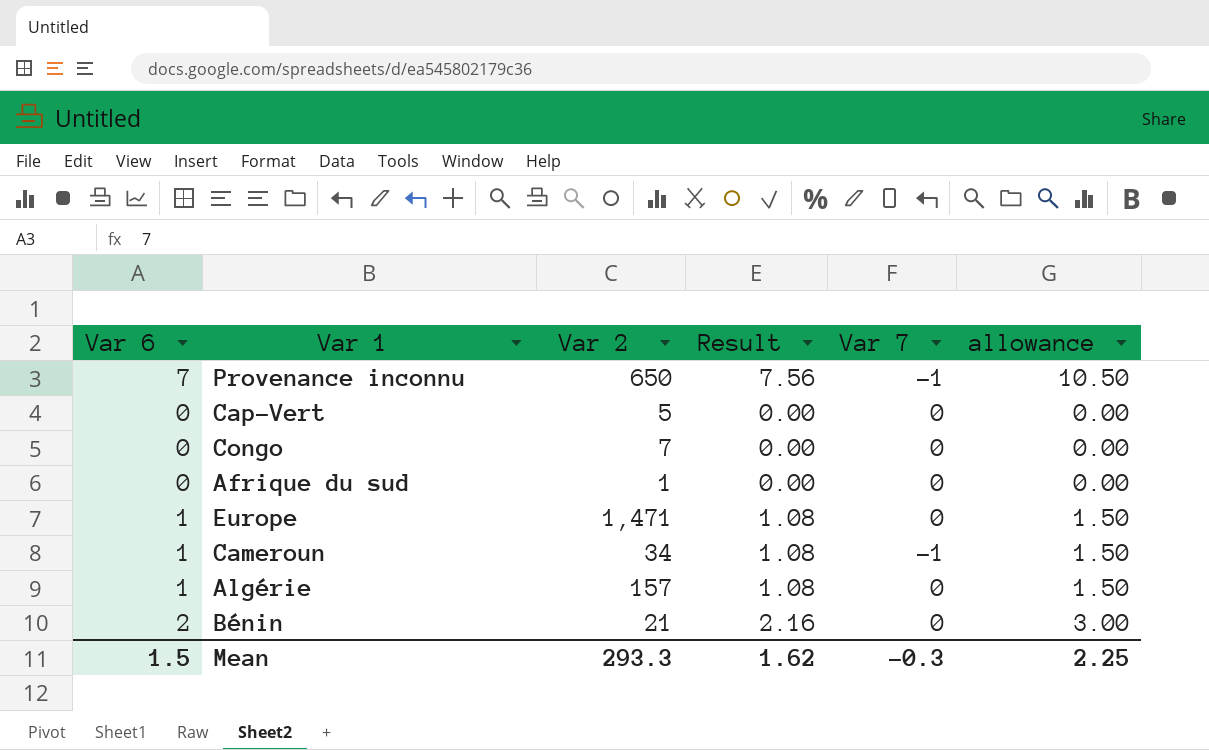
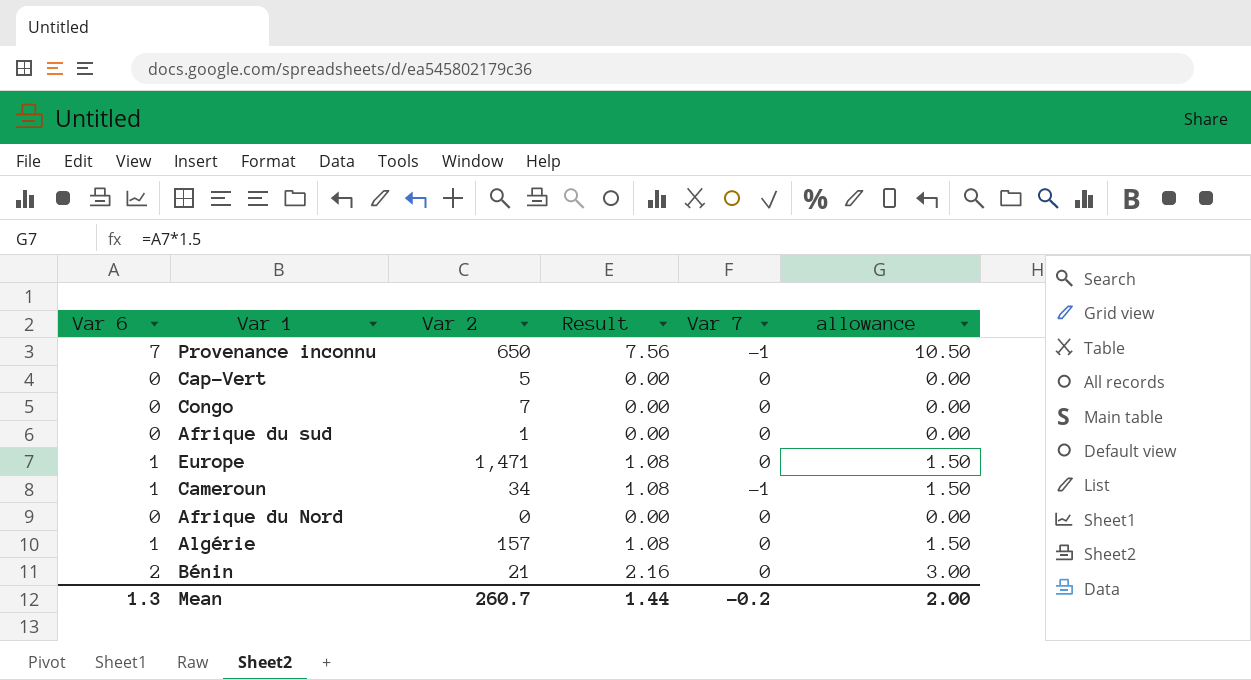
row Afrique du Nord: none -> 0 | 0 | 0.00 | 0 | 0.00
Mean | Var 6: 1.5 -> 1.3
Mean | Var 2: 293.3 -> 260.7
Mean | Result: 1.62 -> 1.44
Mean | Var 7: -0.3 -> -0.2
Mean | allowance: 2.25 -> 2.00

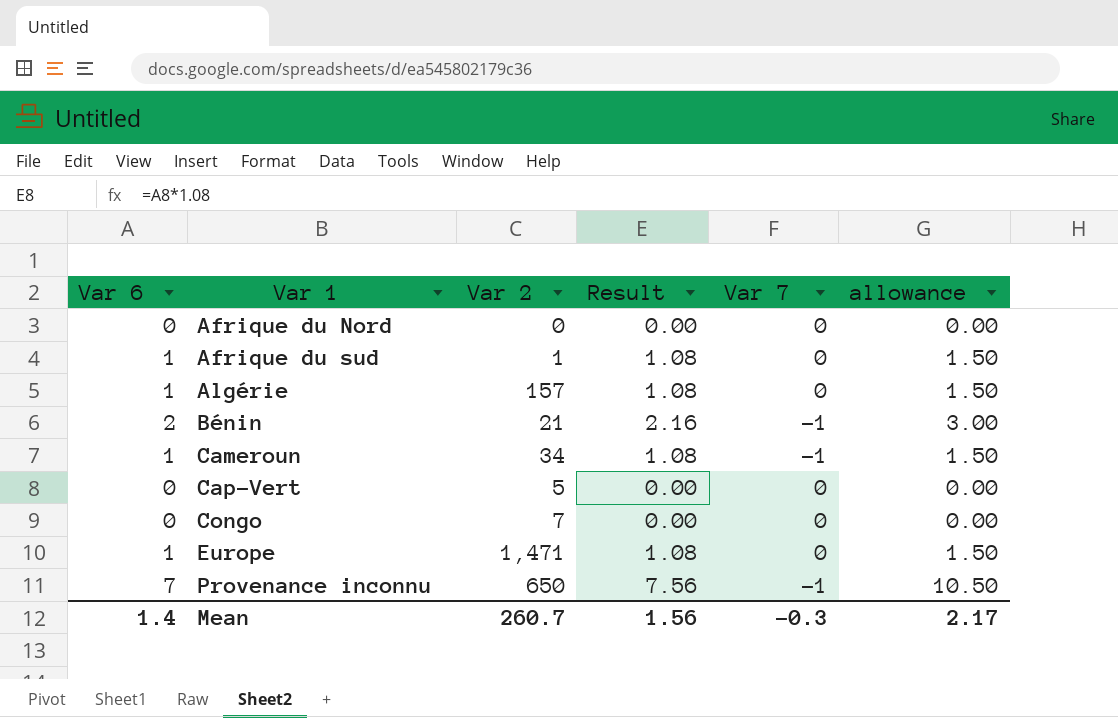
row order: none -> Var 1 ascending
Afrique du sud | Var 6: 0 -> 1
Afrique du sud | Result: 0.00 -> 1.08
Afrique du sud | allowance: 0.00 -> 1.50
Bénin | Var 7: 0 -> -1
Mean | Var 6: 1.3 -> 1.4
Mean | Result: 1.44 -> 1.56
Mean | Var 7: -0.2 -> -0.3
Mean | allowance: 2.00 -> 2.17

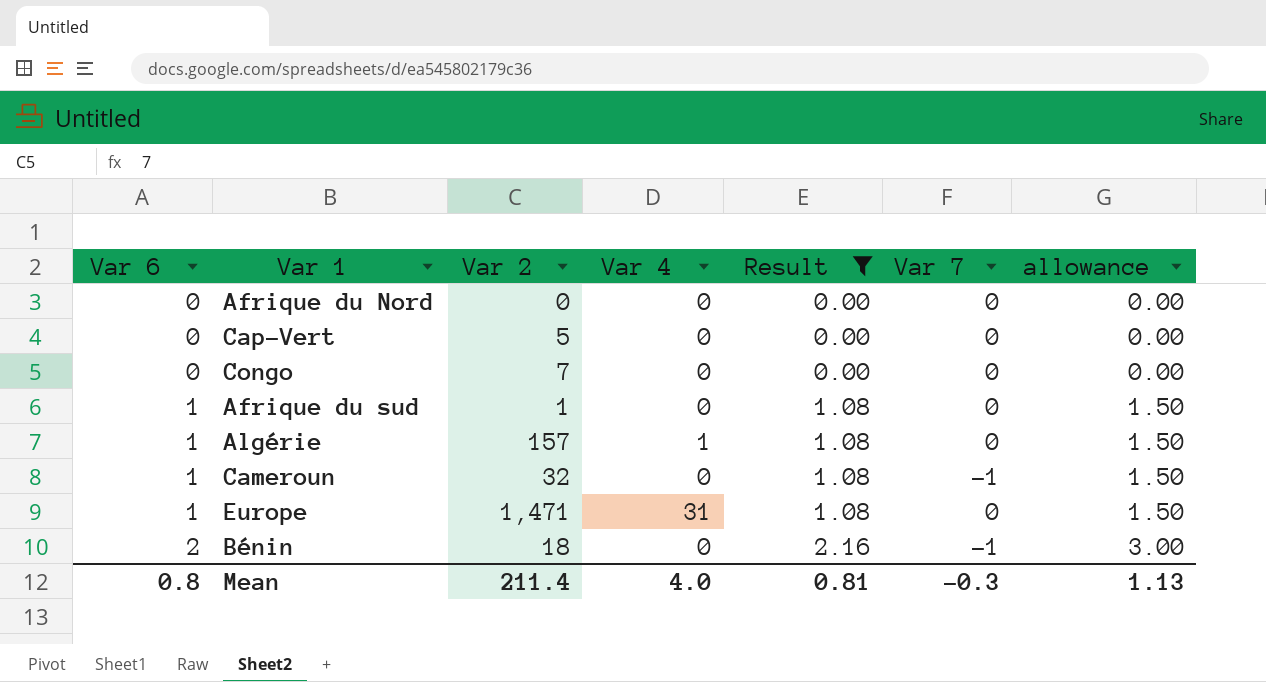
filter: none -> Result != 7.56
row order: Var 1 ascending -> Var 6 ascending
column Var 4 | position: none -> 4
Cameroun | Var 2: 34 -> 32
Bénin | Var 2: 21 -> 18
Mean | Var 6: 1.4 -> 0.8
Mean | Var 2: 260.7 -> 211.4
Mean | Result: 1.56 -> 0.81
Mean | allowance: 2.17 -> 1.13

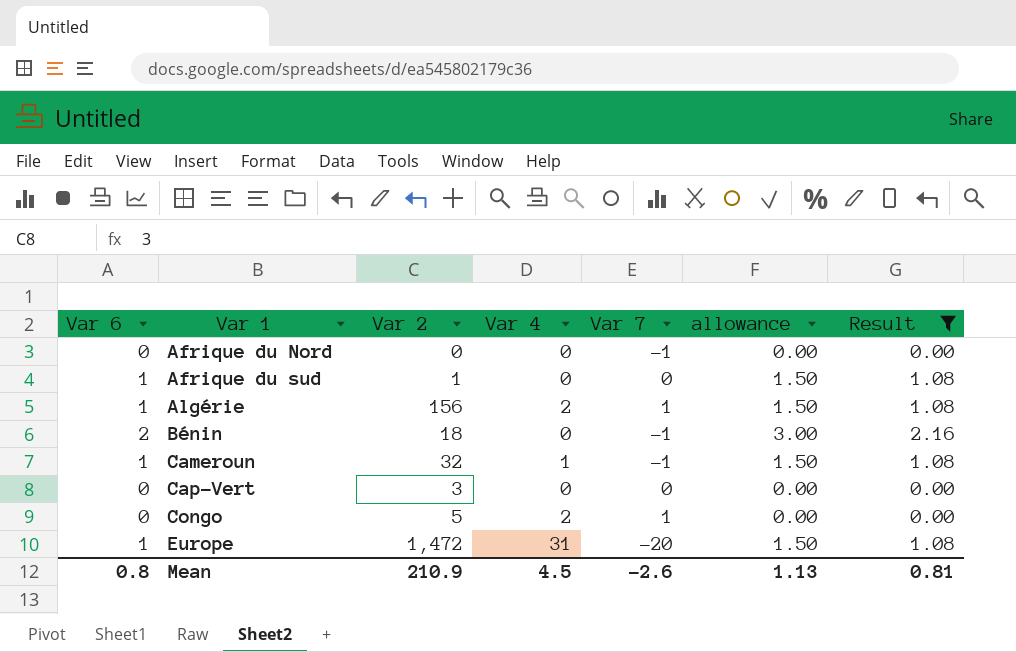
row order: Var 6 ascending -> Var 1 ascending
column Result | position: 5 -> 7
Afrique du Nord | Var 7: 0 -> -1
Algérie | Var 2: 157 -> 156
Algérie | Var 4: 1 -> 2
Algérie | Var 7: 0 -> 1
Cameroun | Var 4: 0 -> 1
Cap-Vert | Var 2: 5 -> 3
Congo | Var 2: 7 -> 5
Congo | Var 4: 0 -> 2
Congo | Var 7: 0 -> 1
Europe | Var 2: 1,471 -> 1,472
Europe | Var 7: 0 -> -20
Mean | Var 2: 211.4 -> 210.9
Mean | Var 4: 4.0 -> 4.5
Mean | Var 7: -0.3 -> -2.6

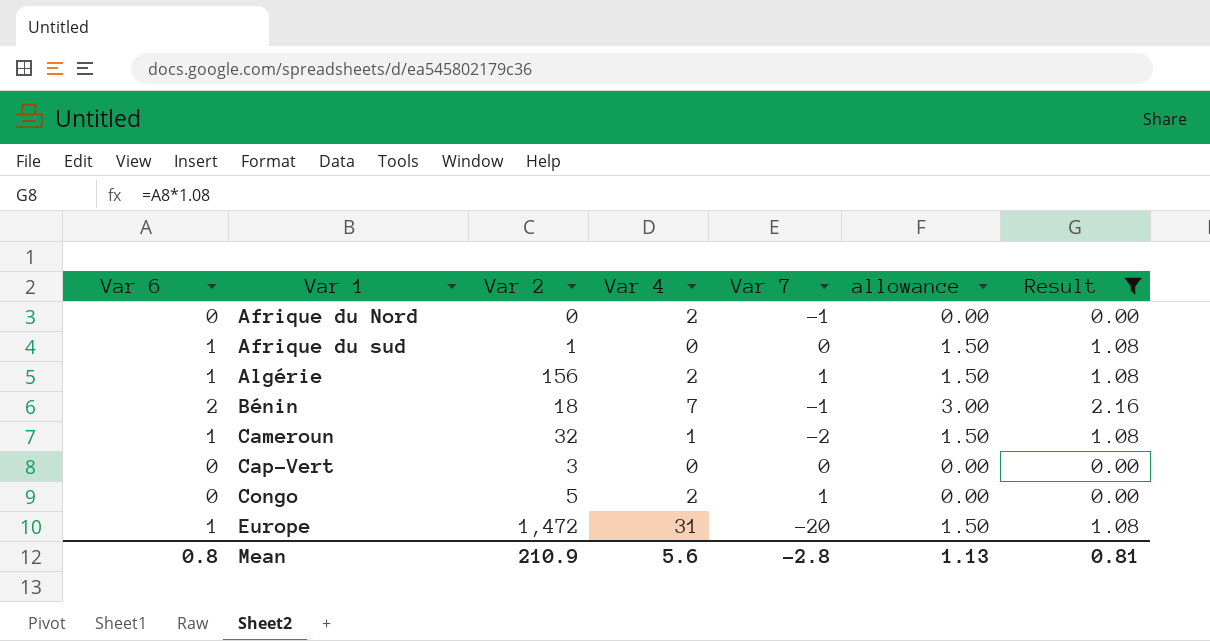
Afrique du Nord | Var 4: 0 -> 2
Bénin | Var 4: 0 -> 7
Cameroun | Var 7: -1 -> -2
Mean | Var 4: 4.5 -> 5.6
Mean | Var 7: -2.6 -> -2.8

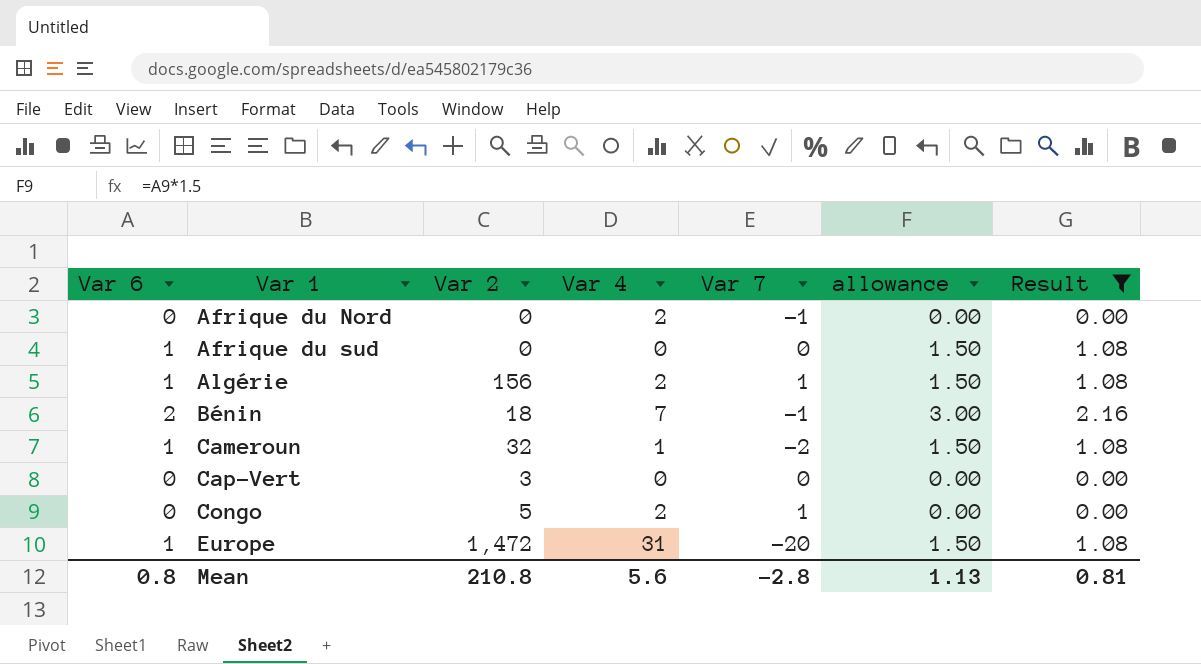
Afrique du sud | Var 2: 1 -> 0
Mean | Var 2: 210.9 -> 210.8

